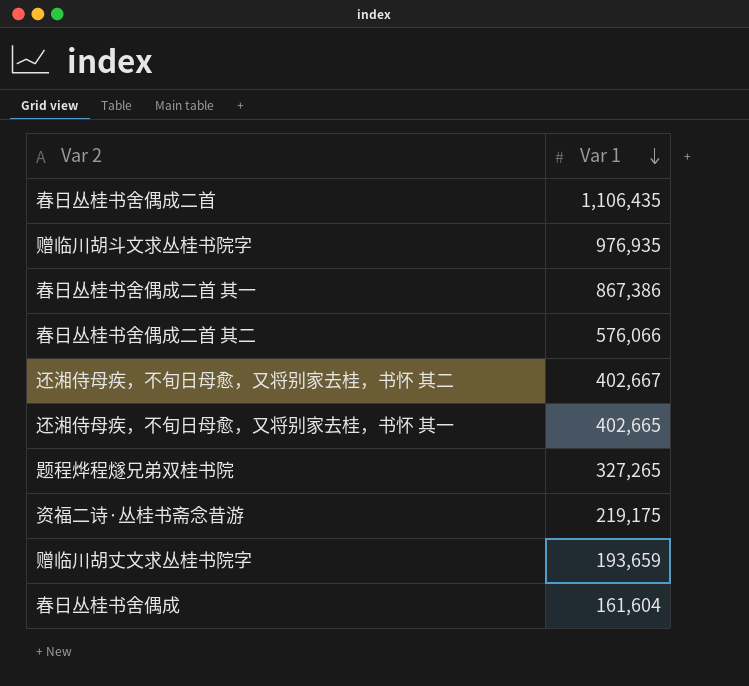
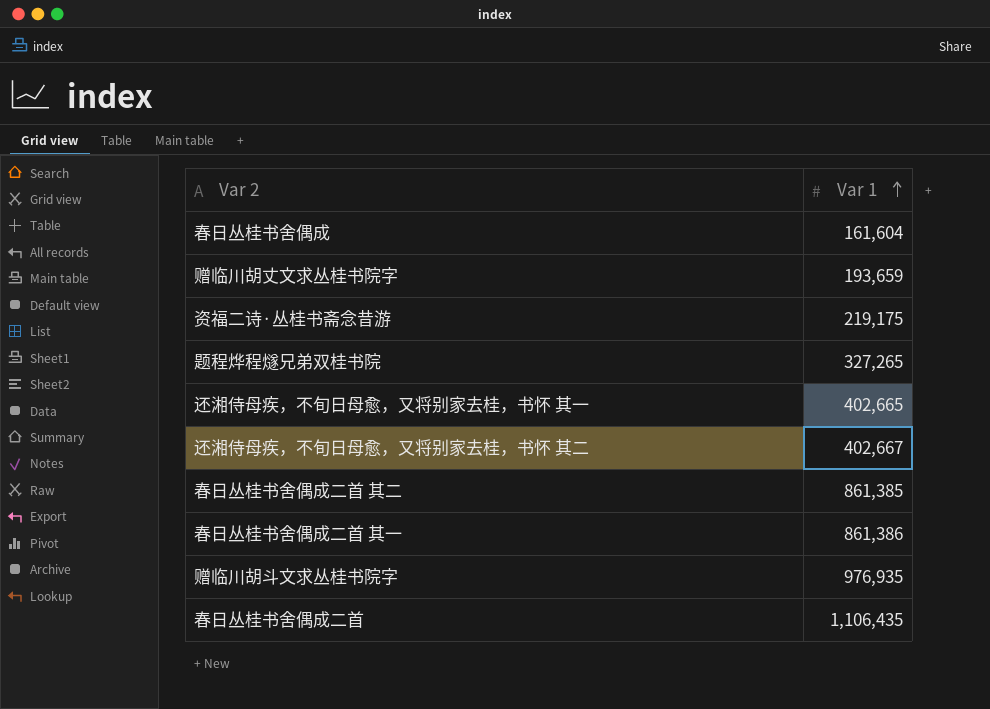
row order: Var 1 descending -> Var 1 ascending
春日丛桂书舍偶成二首 其二 | Var 1: 576,066 -> 861,385
春日丛桂书舍偶成二首 其一 | Var 1: 867,386 -> 861,386

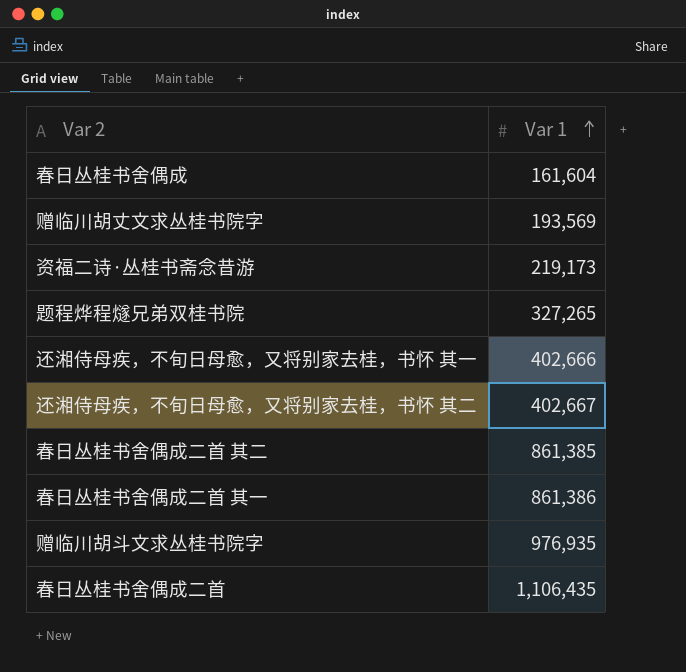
赠临川胡丈文求丛桂书院字 | Var 1: 193,659 -> 193,569
资福二诗·丛桂书斋念昔游 | Var 1: 219,175 -> 219,173
还湘侍母疾，不旬日母愈，又将别家去桂，书怀 其一 | Var 1: 402,665 -> 402,666

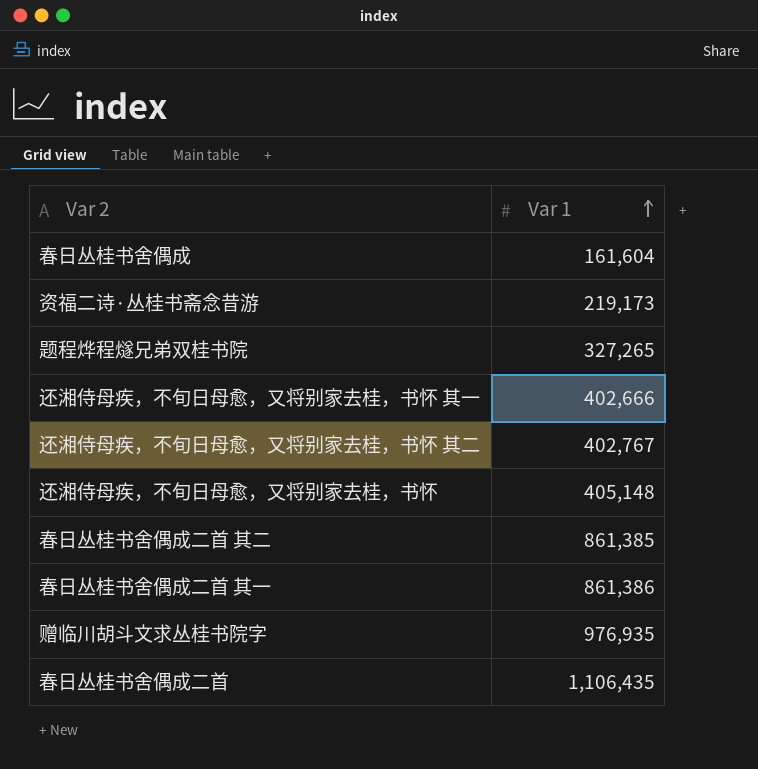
row 赠临川胡丈文求丛桂书院字: 193,569 -> none
还湘侍母疾，不旬日母愈，又将别家去桂，书怀 其二 | Var 1: 402,667 -> 402,767
row 还湘侍母疾，不旬日母愈，又将别家去桂，书怀: none -> 405,148

